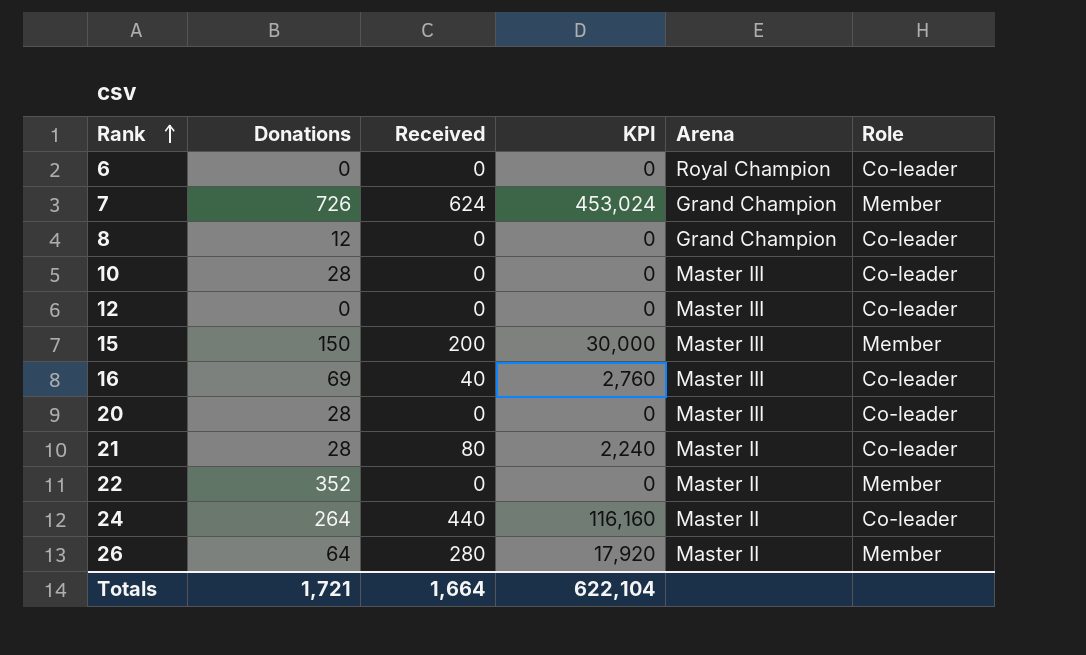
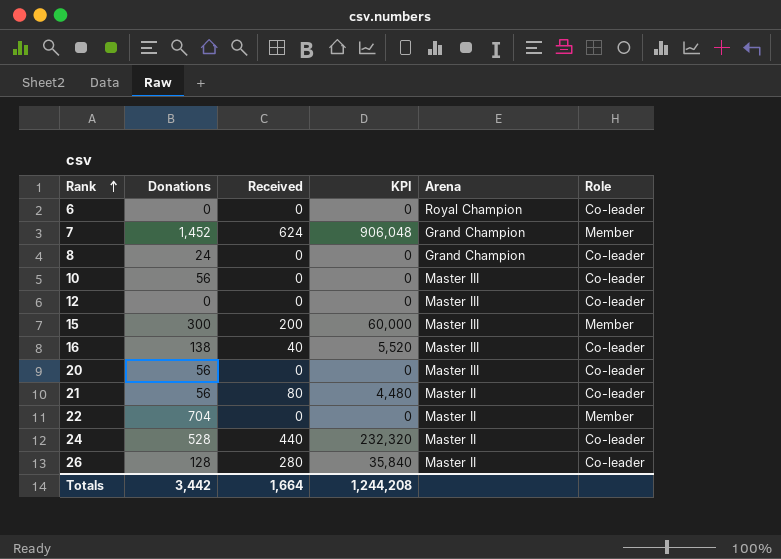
7 | Donations: 726 -> 1,452
7 | KPI: 453,024 -> 906,048
8 | Donations: 12 -> 24
10 | Donations: 28 -> 56
15 | Donations: 150 -> 300
15 | KPI: 30,000 -> 60,000
16 | Donations: 69 -> 138
16 | KPI: 2,760 -> 5,520
20 | Donations: 28 -> 56
21 | Donations: 28 -> 56
21 | KPI: 2,240 -> 4,480
22 | Donations: 352 -> 704
24 | Donations: 264 -> 528
24 | KPI: 116,160 -> 232,320
26 | Donations: 64 -> 128
26 | KPI: 17,920 -> 35,840
26 | Role: Member -> Co-leader
Totals | Donations: 1,721 -> 3,442
Totals | KPI: 622,104 -> 1,244,208

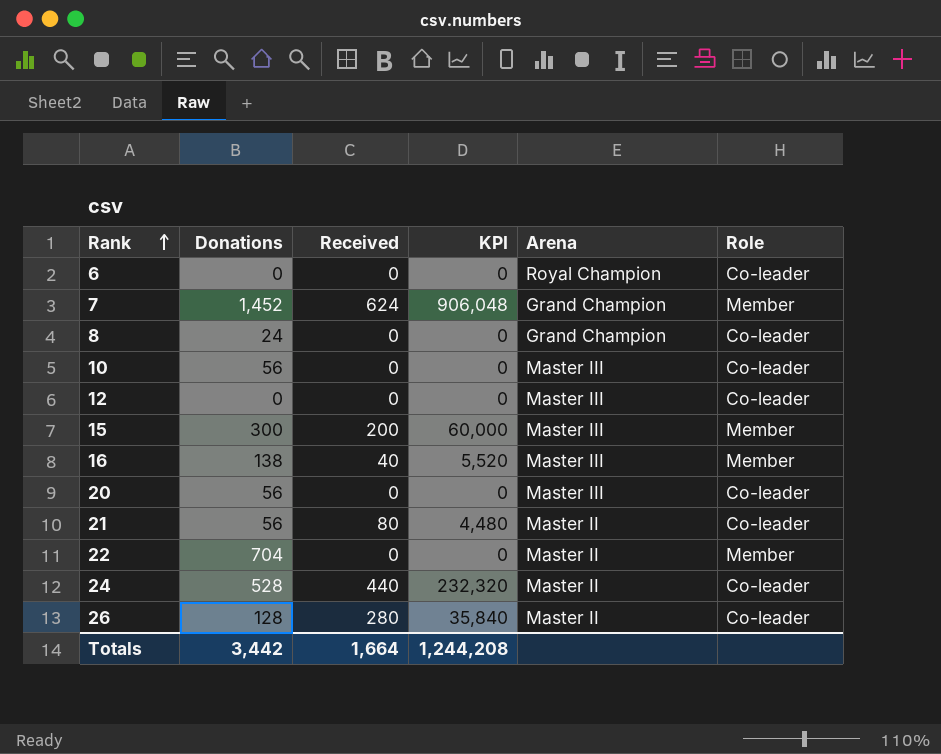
16 | Role: Co-leader -> Member

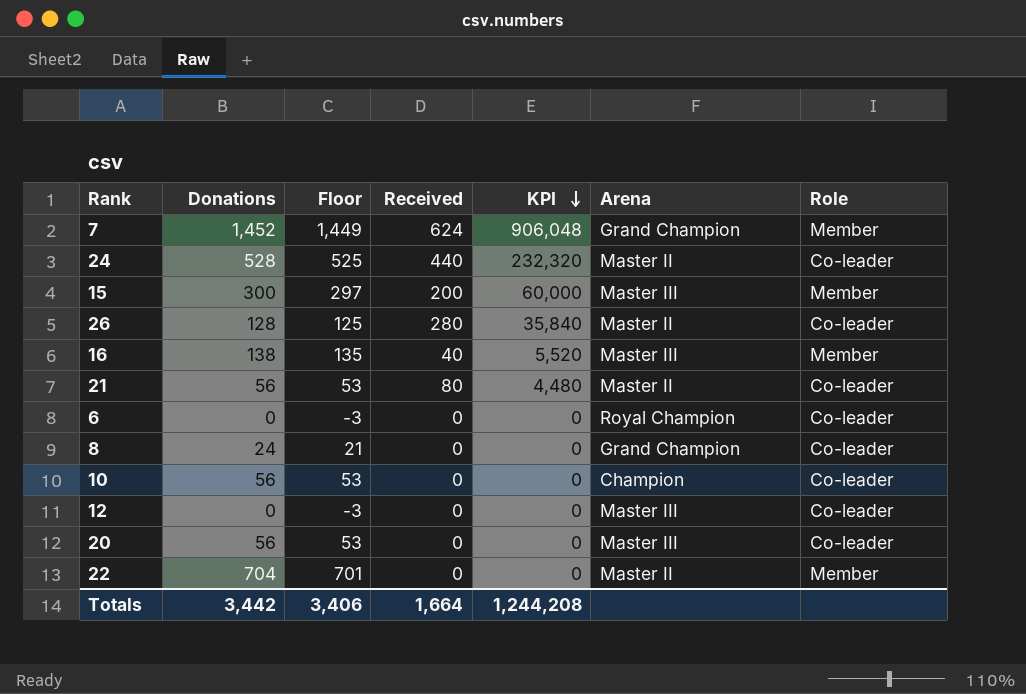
row order: Rank ascending -> KPI descending
column Floor | formula: none -> [Donations] - 3
10 | Arena: Master III -> Champion

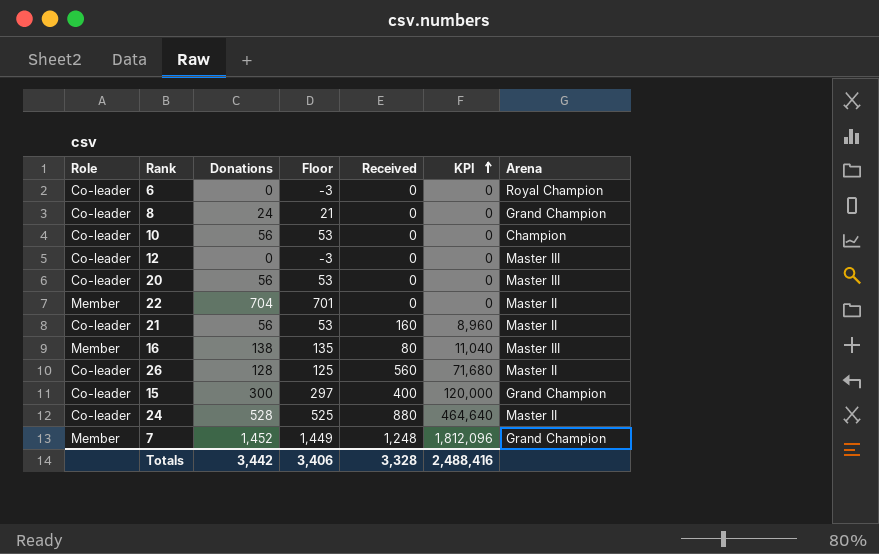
row order: KPI descending -> KPI ascending
column Role | position: 7 -> 1
21 | Received: 80 -> 160
21 | KPI: 4,480 -> 8,960
16 | Received: 40 -> 80
16 | KPI: 5,520 -> 11,040
26 | Received: 280 -> 560
26 | KPI: 35,840 -> 71,680
15 | Role: Member -> Co-leader
15 | Received: 200 -> 400
15 | KPI: 60,000 -> 120,000
15 | Arena: Master III -> Grand Champion
24 | Received: 440 -> 880
24 | KPI: 232,320 -> 464,640
7 | Received: 624 -> 1,248
7 | KPI: 906,048 -> 1,812,096
Totals | Received: 1,664 -> 3,328
Totals | KPI: 1,244,208 -> 2,488,416

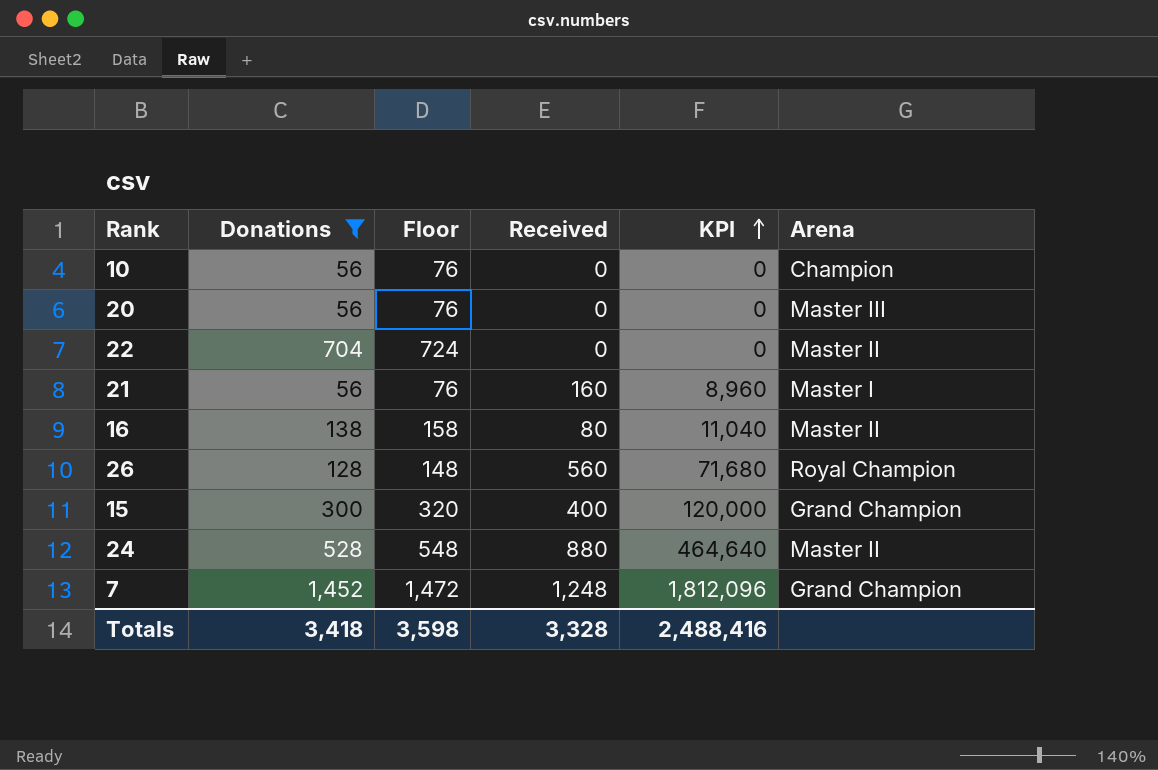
filter: none -> Donations >= 56
column Role | position: 1 -> none
column Floor | formula: [Donations] - 3 -> [Donations] + 20
21 | Arena: Master II -> Master I
16 | Arena: Master III -> Master II
26 | Arena: Master II -> Royal Champion
Totals | Donations: 3,442 -> 3,418
Totals | Floor: 3,406 -> 3,598

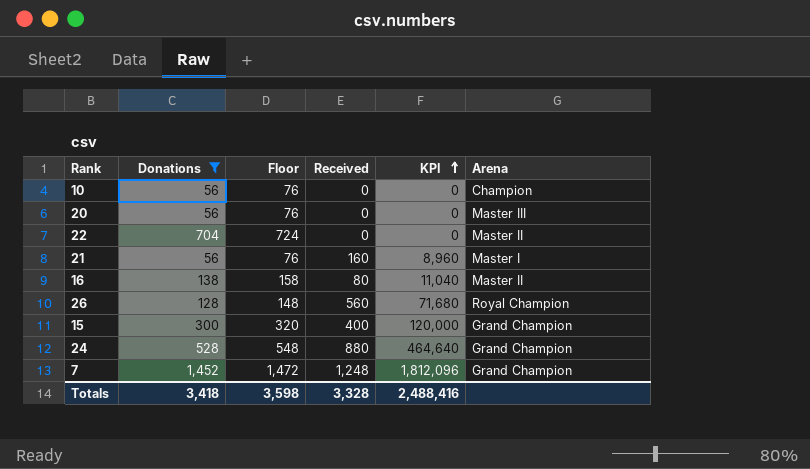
24 | Arena: Master II -> Grand Champion

